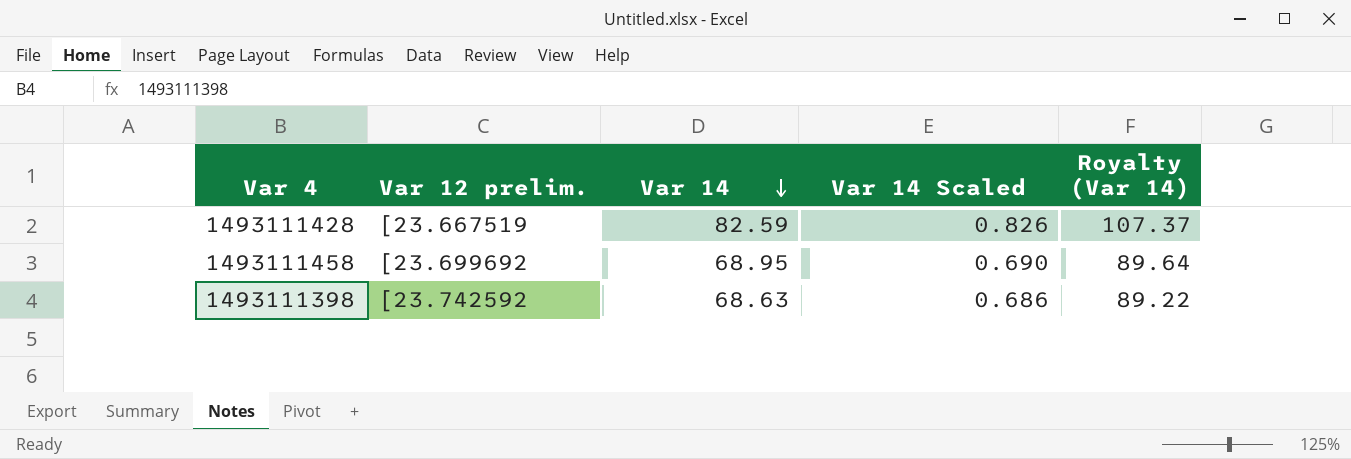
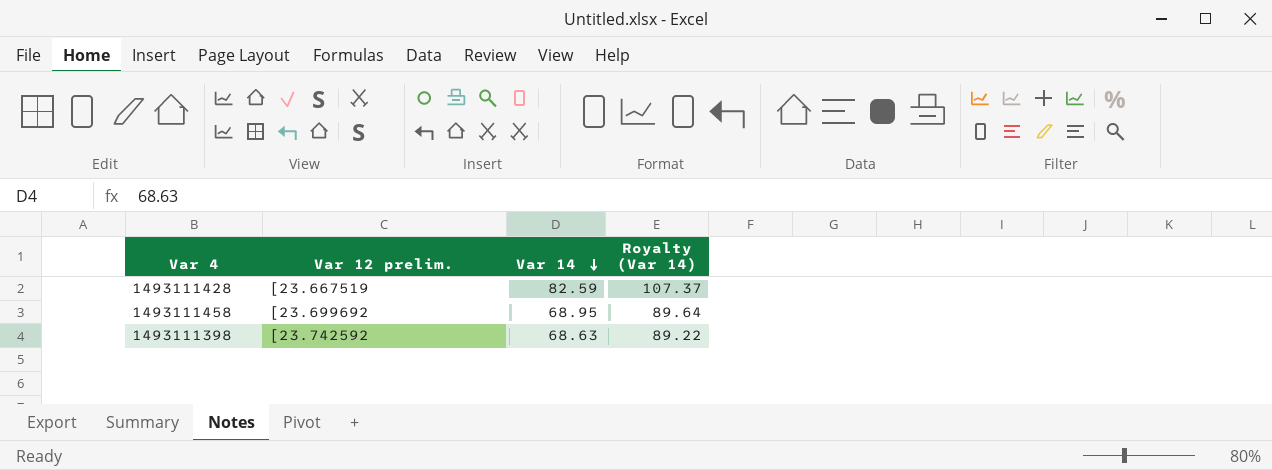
column Var 14 Scaled | formula: [Var 14] * 0.01 -> none

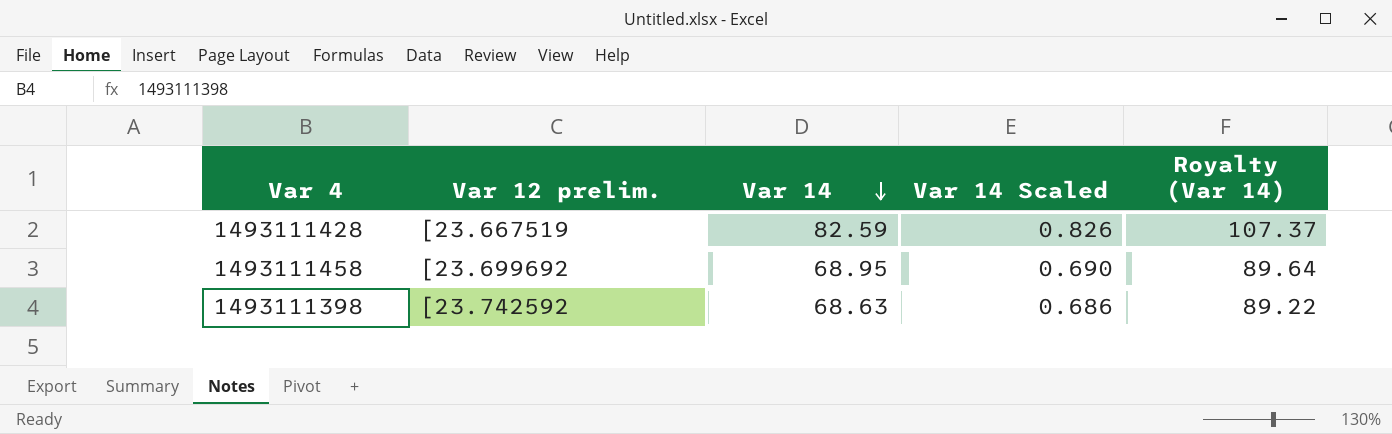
column Var 14 Scaled | formula: none -> [Var 14] * 0.01

